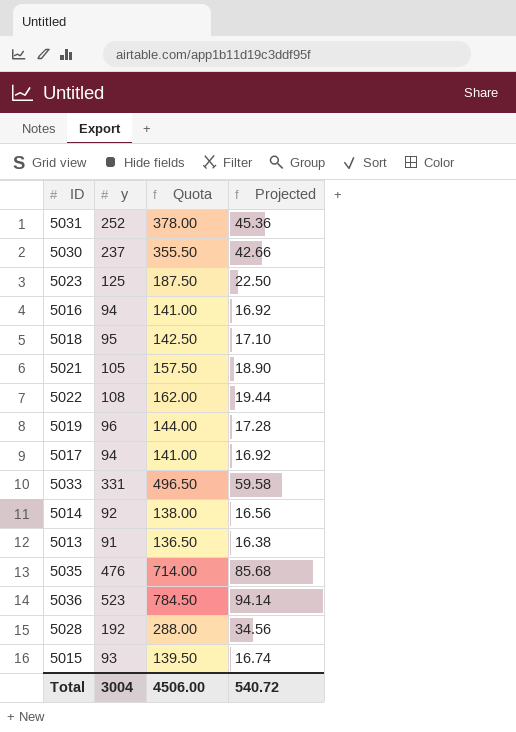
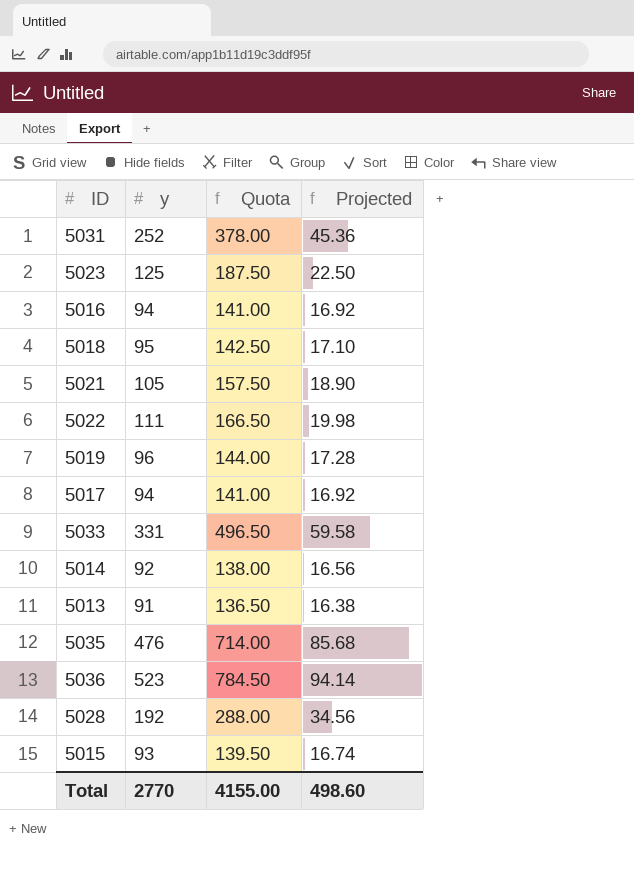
row 5030: 237 | 355.50 | 42.66 -> none
5022 | y: 108 -> 111
5022 | Quota: 162.00 -> 166.50
5022 | Projected: 19.44 -> 19.98
Total | y: 3004 -> 2770
Total | Quota: 4506.00 -> 4155.00
Total | Projected: 540.72 -> 498.60

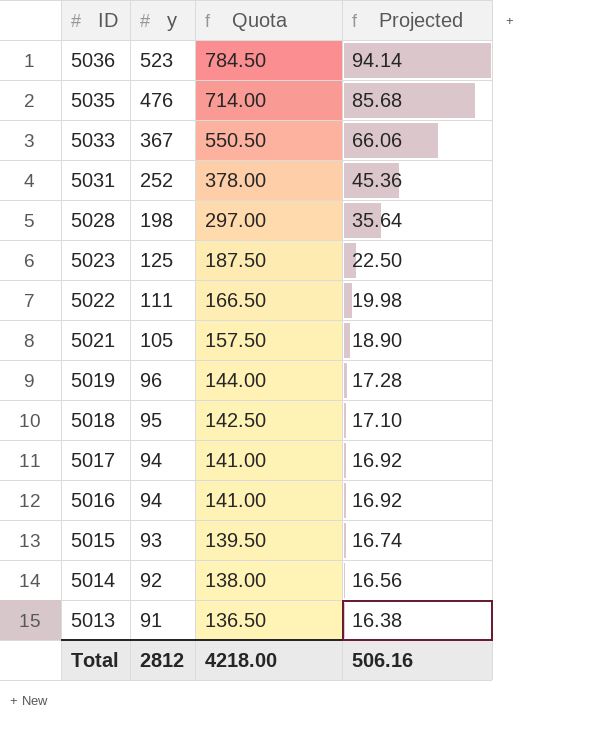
row order: none -> ID descending
5033 | y: 331 -> 367
5033 | Quota: 496.50 -> 550.50
5033 | Projected: 59.58 -> 66.06
5028 | y: 192 -> 198
5028 | Quota: 288.00 -> 297.00
5028 | Projected: 34.56 -> 35.64
Total | y: 2770 -> 2812
Total | Quota: 4155.00 -> 4218.00
Total | Projected: 498.60 -> 506.16

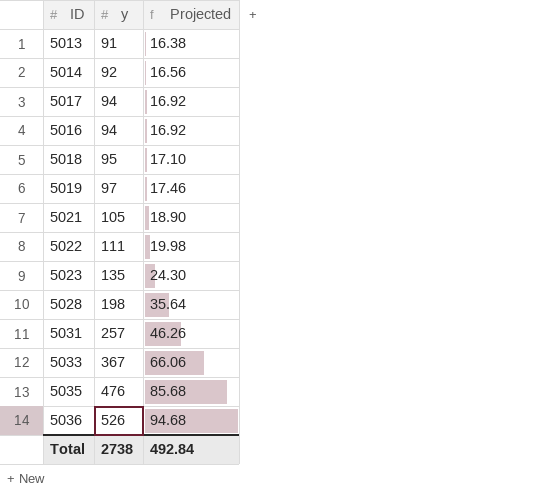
row order: ID descending -> y ascending
column Quota | formula: [y] * 1.5 -> none
row 5015: 93 | 139.50 | 16.74 -> none
5019 | y: 96 -> 97
5019 | Projected: 17.28 -> 17.46
5023 | y: 125 -> 135
5023 | Projected: 22.50 -> 24.30
5031 | y: 252 -> 257
5031 | Projected: 45.36 -> 46.26
5036 | y: 523 -> 526
5036 | Projected: 94.14 -> 94.68
Total | y: 2812 -> 2738
Total | Projected: 506.16 -> 492.84

